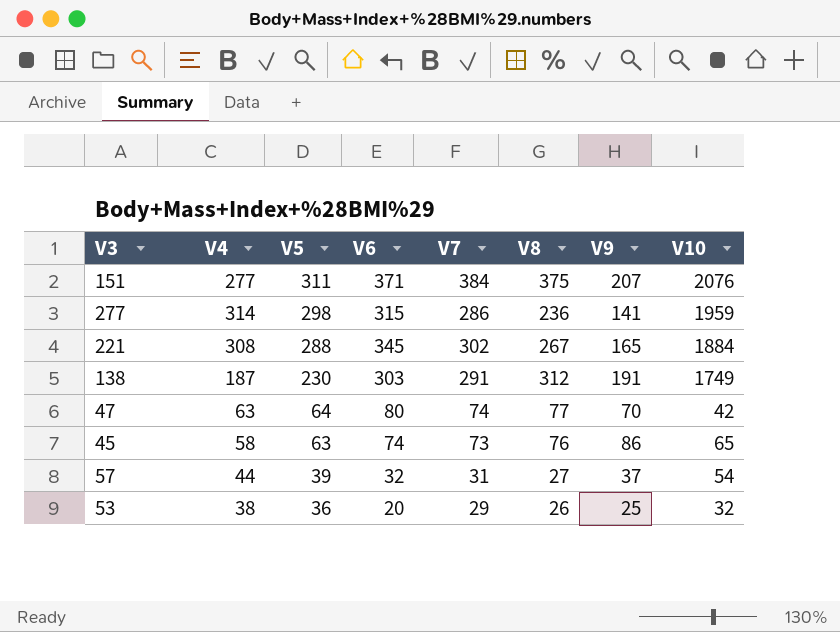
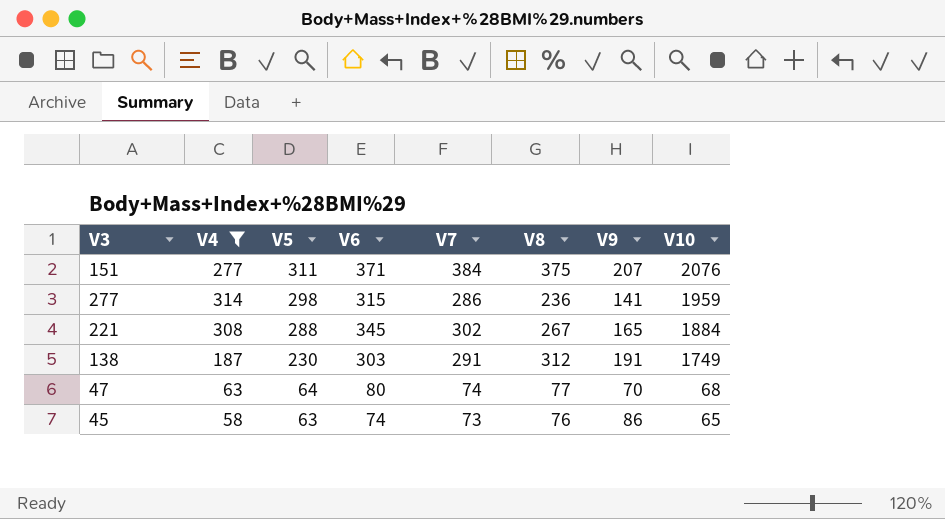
filter: none -> V4 >= 58
47 | V10: 42 -> 68

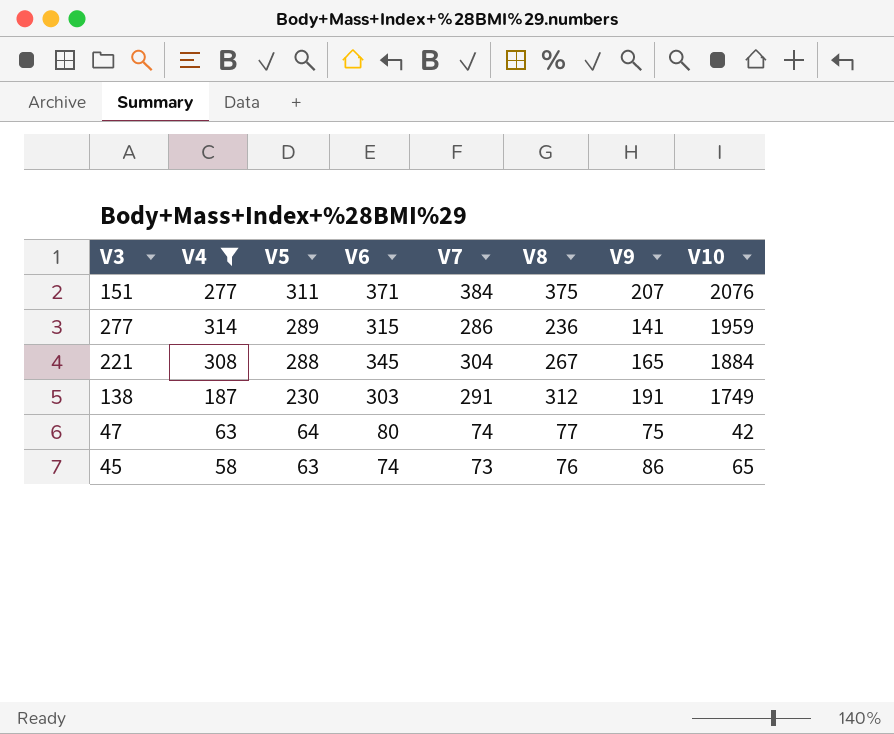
277 | V5: 298 -> 289
221 | V7: 302 -> 304
47 | V9: 70 -> 75
47 | V10: 68 -> 42

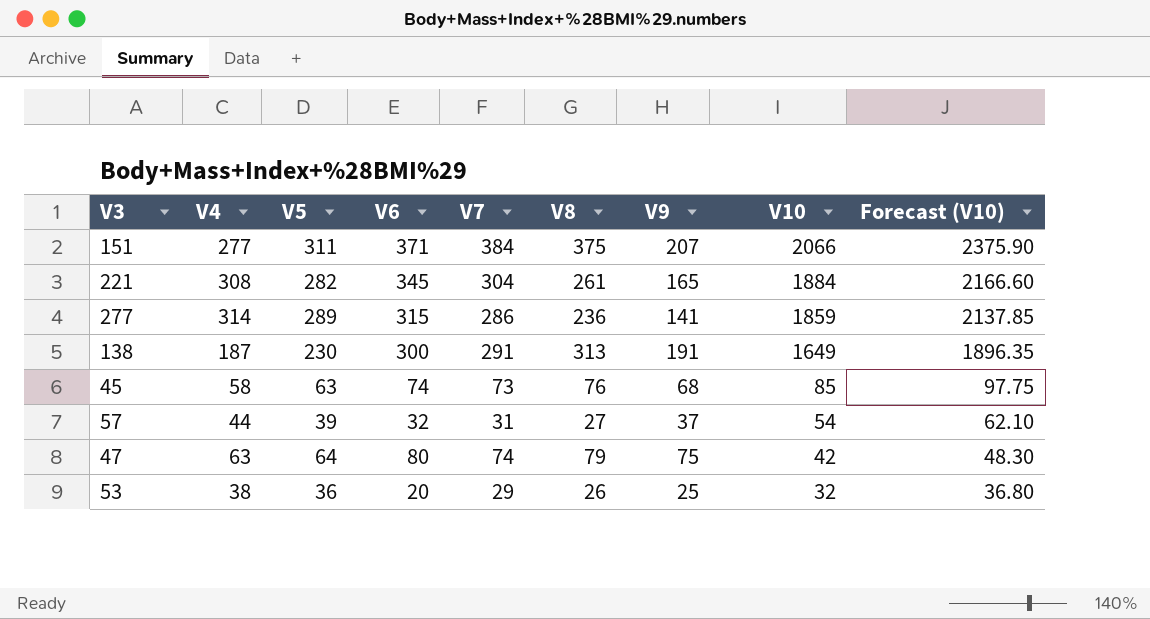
filter: V4 >= 58 -> none
row order: V5 descending -> V10 descending
column Forecast (V10) | formula: none -> [V10] * 1.15
151 | V10: 2076 -> 2066
221 | V5: 288 -> 282
221 | V8: 267 -> 261
277 | V10: 1959 -> 1859
138 | V6: 303 -> 300
138 | V8: 312 -> 313
138 | V10: 1749 -> 1649
45 | V9: 86 -> 68
45 | V10: 65 -> 85
47 | V8: 77 -> 79

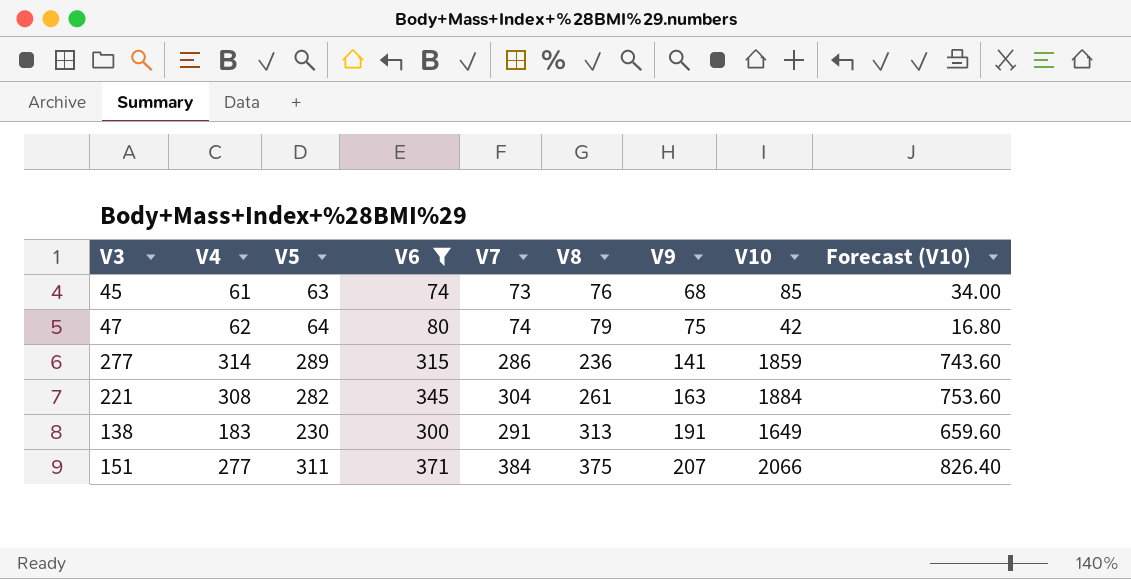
filter: none -> V6 >= 74
row order: V10 descending -> V8 ascending
column Forecast (V10) | formula: [V10] * 1.15 -> [V10] * 0.4
45 | V4: 58 -> 61
47 | V4: 63 -> 62
221 | V9: 165 -> 163
138 | V4: 187 -> 183

